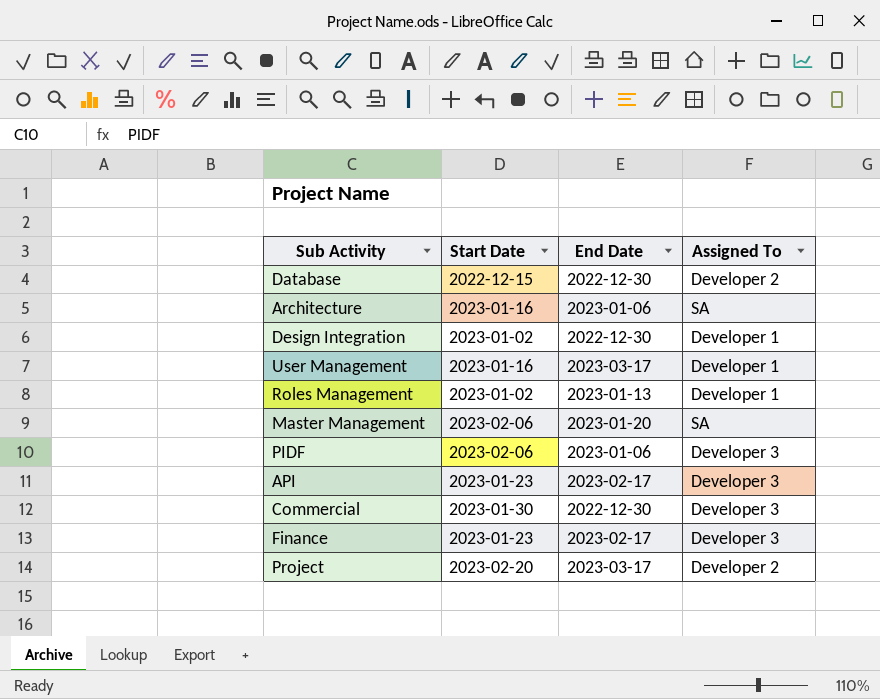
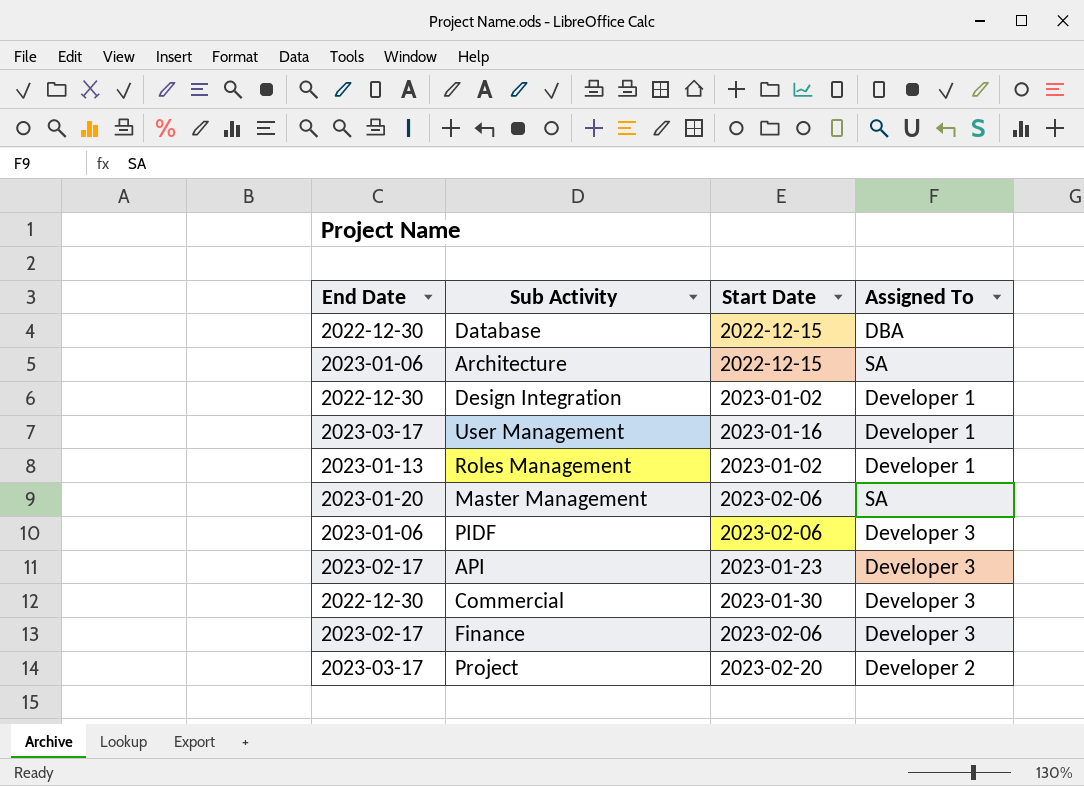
column End Date | position: 3 -> 1
Database | Assigned To: Developer 2 -> DBA
Architecture | Start Date: 2023-01-16 -> 2022-12-15
Finance | Start Date: 2023-01-23 -> 2023-02-06

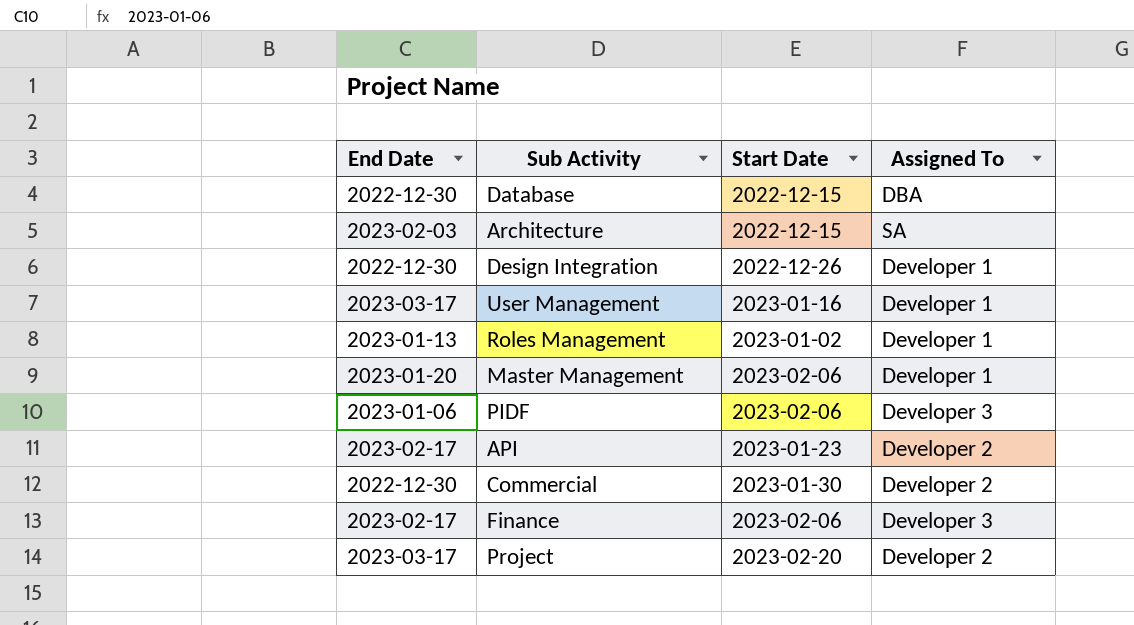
Architecture | End Date: 2023-01-06 -> 2023-02-03
Design Integration | Start Date: 2023-01-02 -> 2022-12-26
Master Management | Assigned To: SA -> Developer 1
API | Assigned To: Developer 3 -> Developer 2
Commercial | Assigned To: Developer 3 -> Developer 2

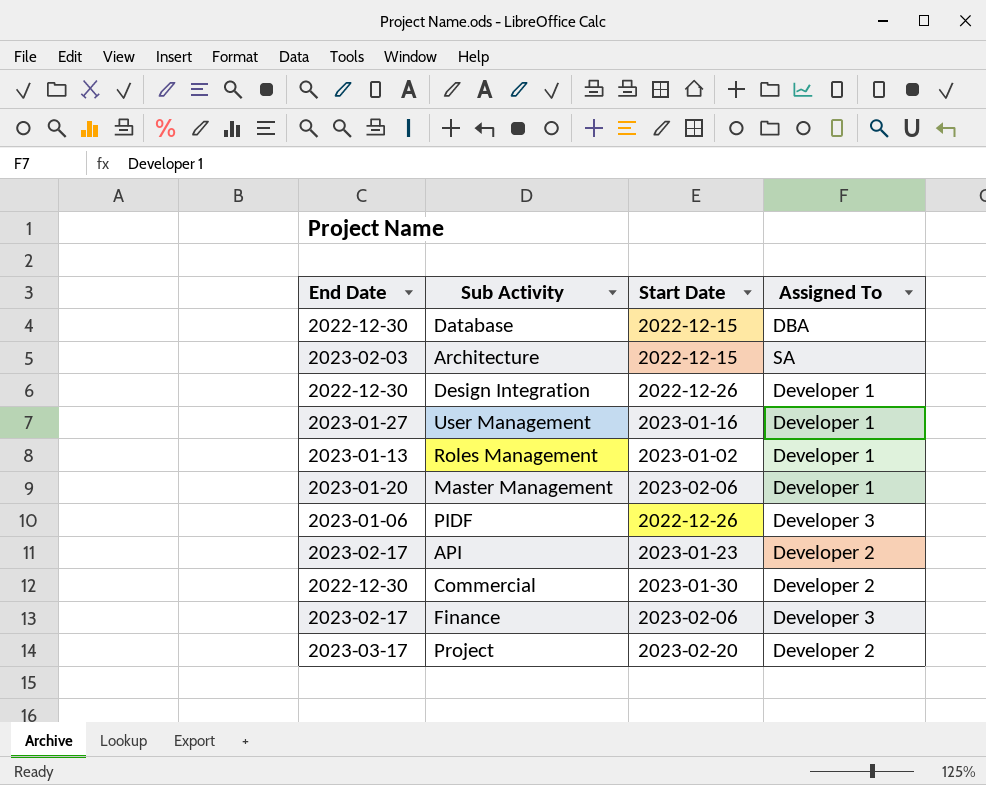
User Management | End Date: 2023-03-17 -> 2023-01-27
PIDF | Start Date: 2023-02-06 -> 2022-12-26

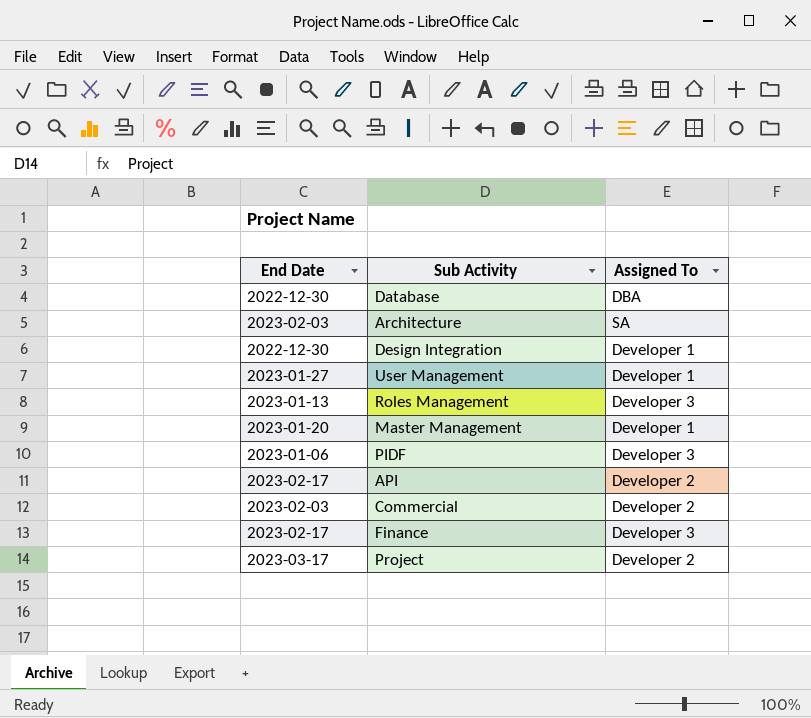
column Start Date | position: 3 -> none
Roles Management | Assigned To: Developer 1 -> Developer 3
Commercial | End Date: 2022-12-30 -> 2023-02-03

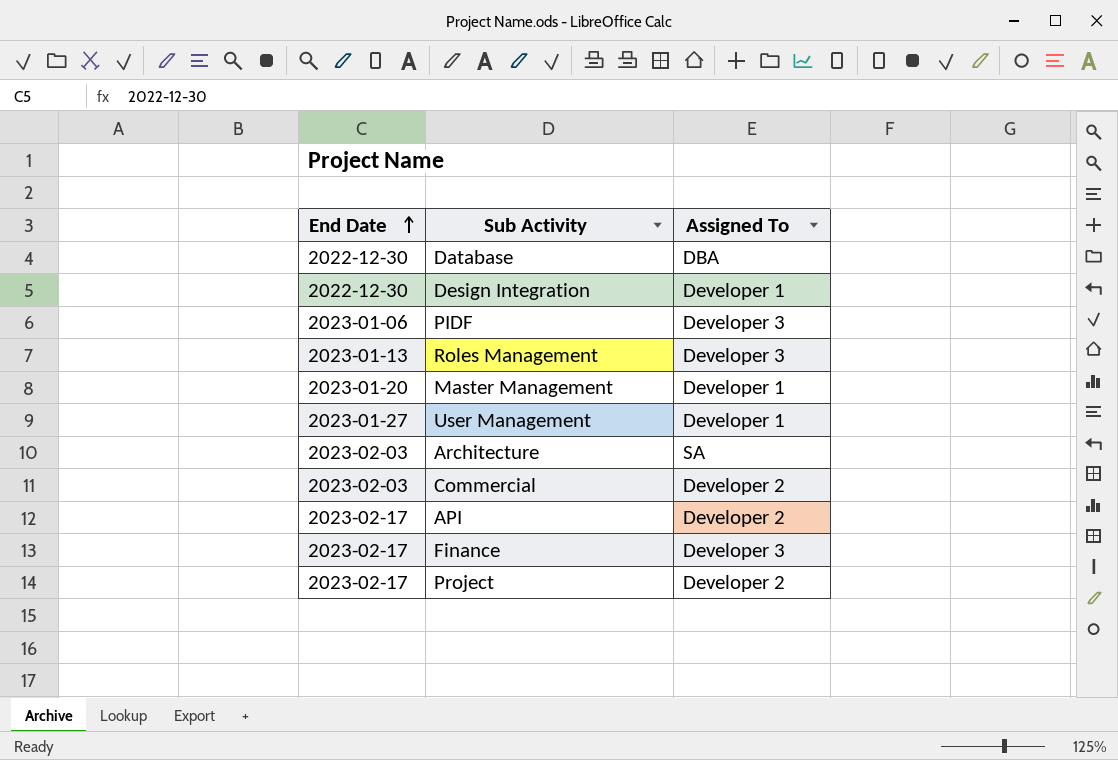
row order: none -> End Date ascending
Project | End Date: 2023-03-17 -> 2023-02-17

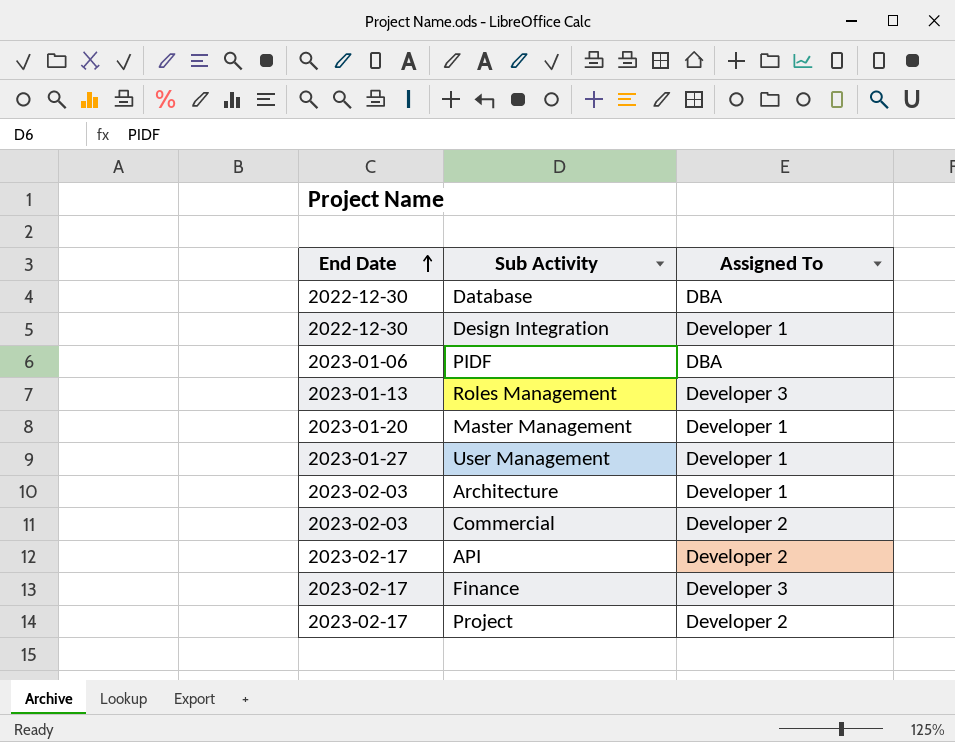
PIDF | Assigned To: Developer 3 -> DBA
Architecture | Assigned To: SA -> Developer 1

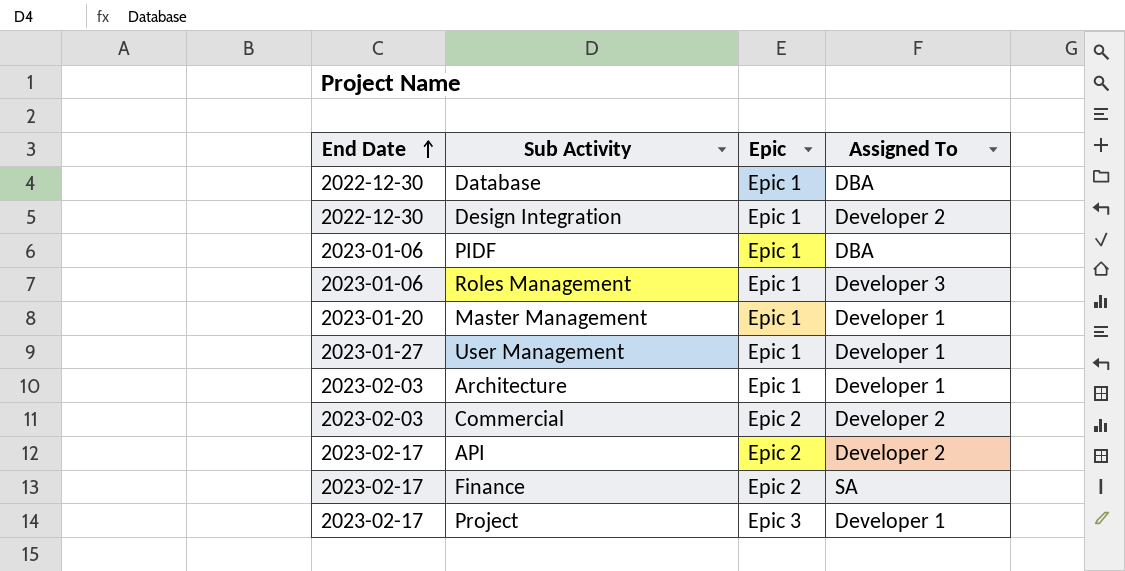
column Epic | position: none -> 3
Design Integration | Assigned To: Developer 1 -> Developer 2
Roles Management | End Date: 2023-01-13 -> 2023-01-06
Finance | Assigned To: Developer 3 -> SA
Project | Assigned To: Developer 2 -> Developer 1

